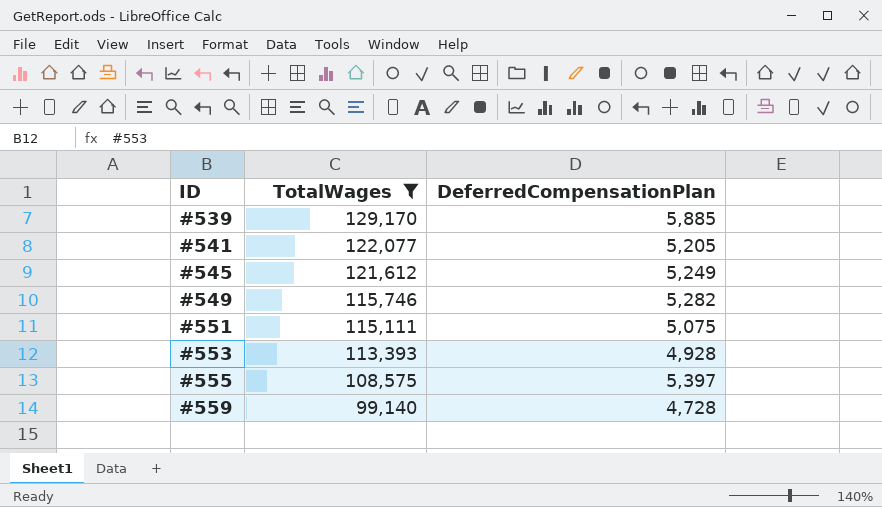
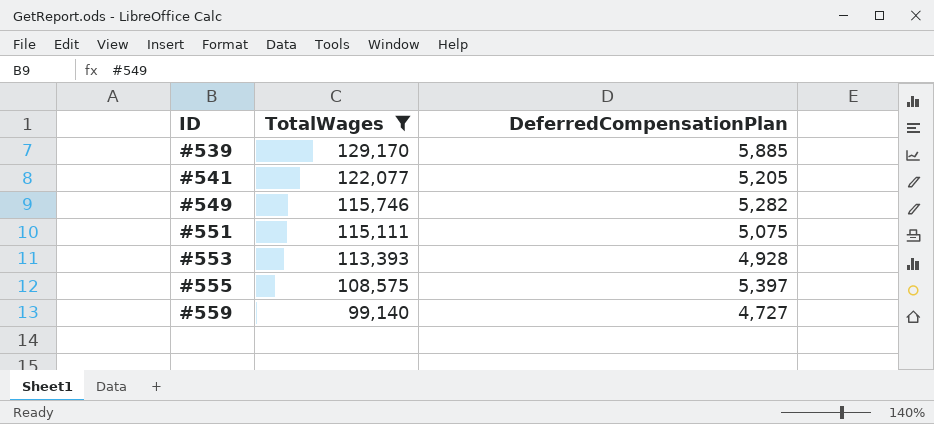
row #545: 121,612 | 5,249 -> none
#559 | DeferredCompensationPlan: 4,728 -> 4,727

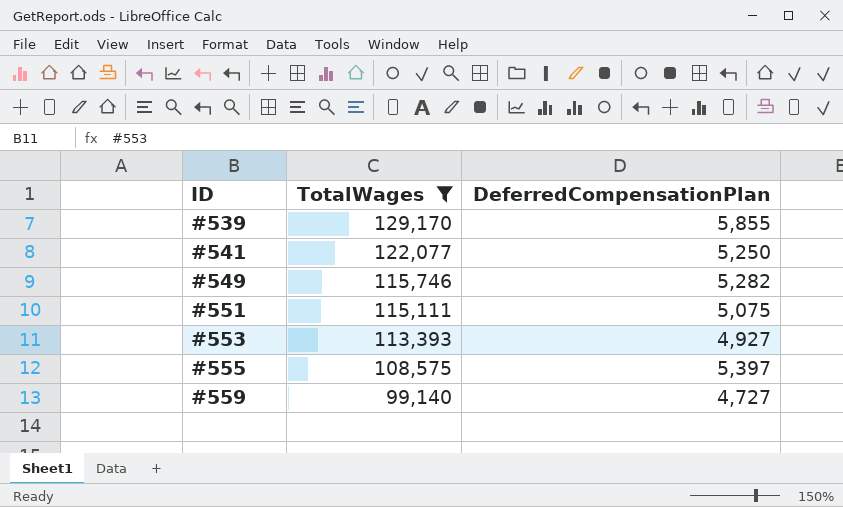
#539 | DeferredCompensationPlan: 5,885 -> 5,855
#541 | DeferredCompensationPlan: 5,205 -> 5,250
#553 | DeferredCompensationPlan: 4,928 -> 4,927

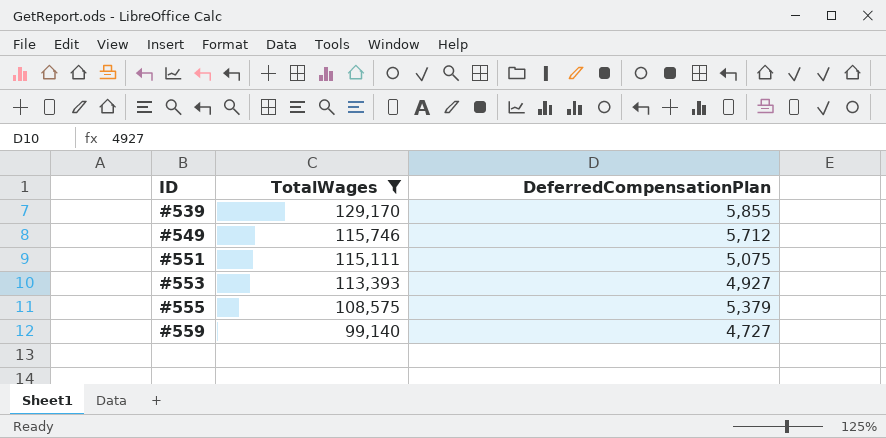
row #541: 122,077 | 5,250 -> none
#549 | DeferredCompensationPlan: 5,282 -> 5,712
#555 | DeferredCompensationPlan: 5,397 -> 5,379

